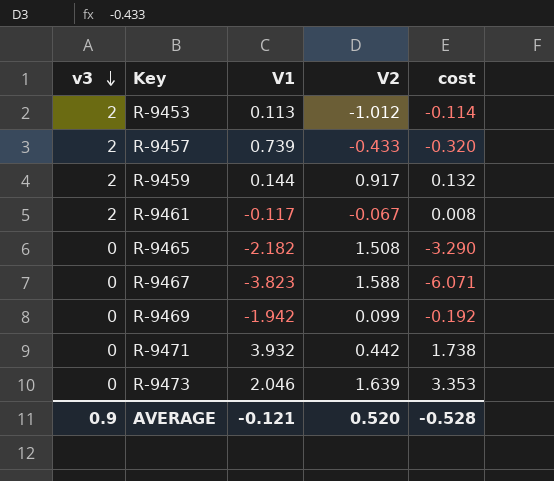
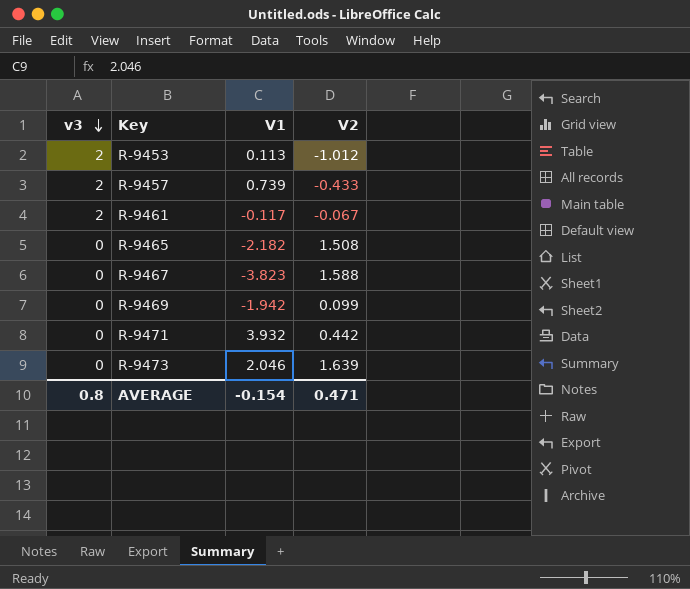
column cost | formula: [V1] * [V2] -> none
row R-9459: 2 | 0.144 | 0.917 | 0.132 -> none
AVERAGE | v3: 0.9 -> 0.8
AVERAGE | V1: -0.121 -> -0.154
AVERAGE | V2: 0.520 -> 0.471

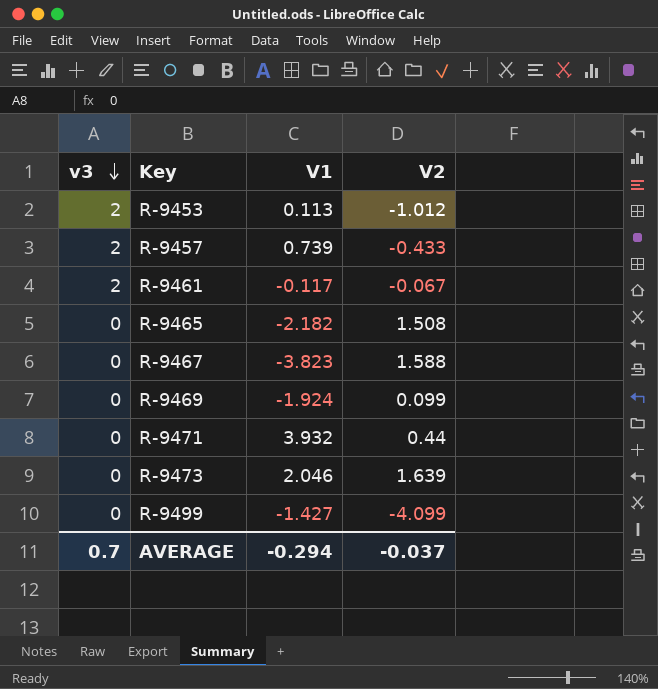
R-9469 | V1: -1.942 -> -1.924
R-9471 | V2: 0.442 -> 0.44
row R-9499: none -> 0 | -1.427 | -4.099
AVERAGE | v3: 0.8 -> 0.7
AVERAGE | V1: -0.154 -> -0.294
AVERAGE | V2: 0.471 -> -0.037

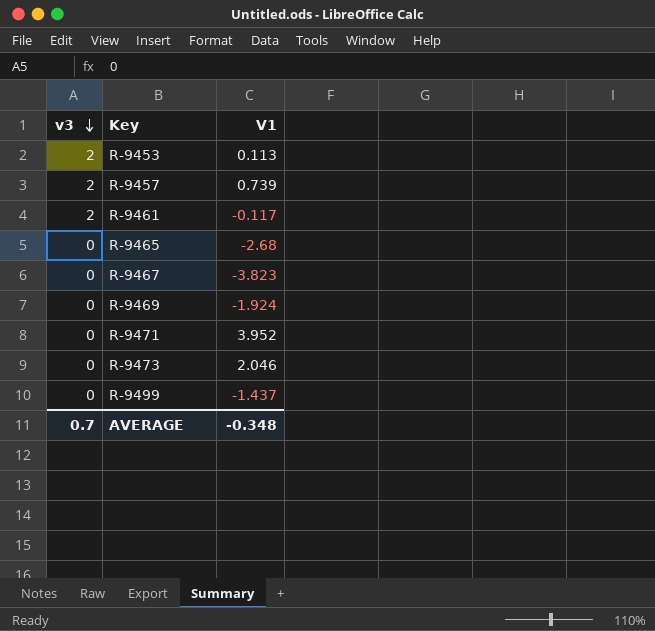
column V2 | position: 4 -> none
R-9465 | V1: -2.182 -> -2.68
R-9471 | V1: 3.932 -> 3.952
R-9499 | V1: -1.427 -> -1.437
AVERAGE | V1: -0.294 -> -0.348

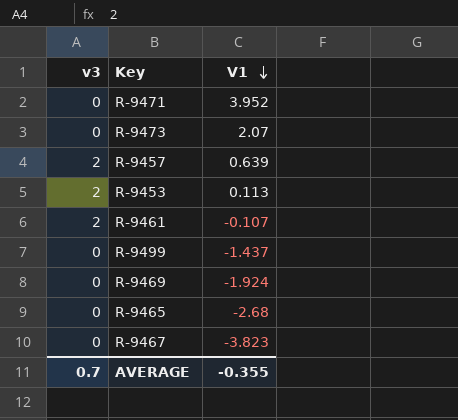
row order: v3 descending -> V1 descending
R-9473 | V1: 2.046 -> 2.07
R-9457 | V1: 0.739 -> 0.639
R-9461 | V1: -0.117 -> -0.107
AVERAGE | V1: -0.348 -> -0.355

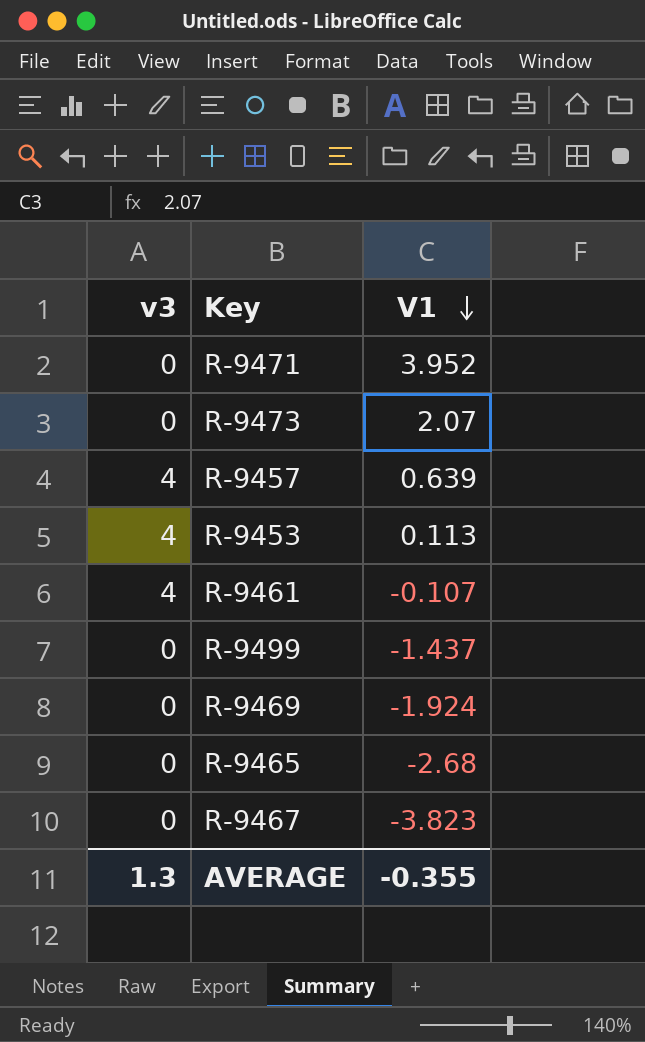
R-9457 | v3: 2 -> 4
R-9453 | v3: 2 -> 4
R-9461 | v3: 2 -> 4
AVERAGE | v3: 0.7 -> 1.3

